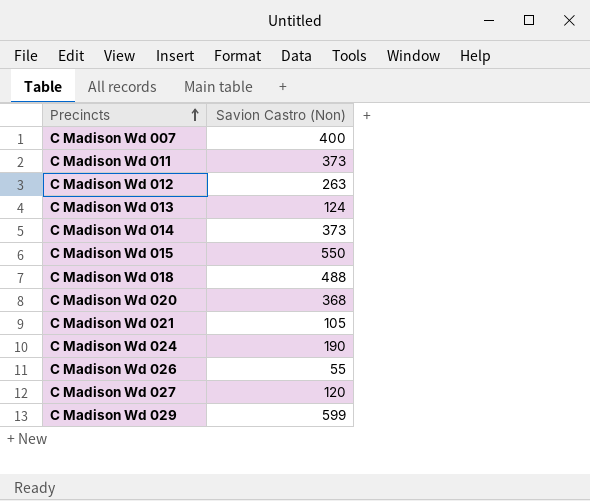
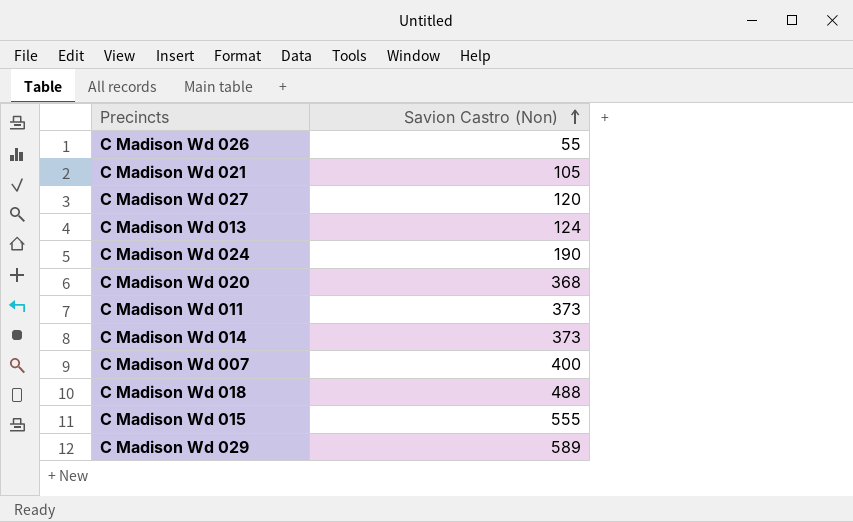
row order: Precincts ascending -> Savion Castro (Non) ascending
row C Madison Wd 012: 263 -> none
C Madison Wd 015 | Savion Castro (Non): 550 -> 555
C Madison Wd 029 | Savion Castro (Non): 599 -> 589

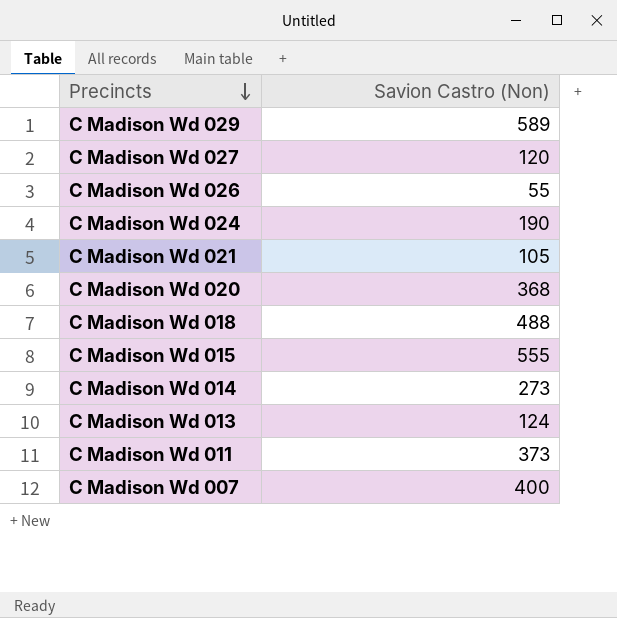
row order: Savion Castro (Non) ascending -> Precincts descending
C Madison Wd 014 | Savion Castro (Non): 373 -> 273

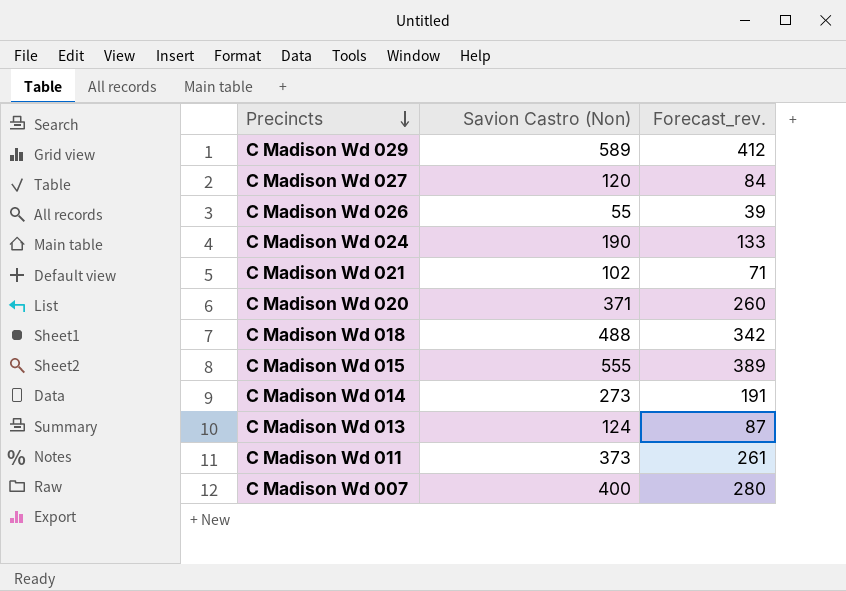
column Forecast_rev. | formula: none -> [Savion Castro (Non)] * 0.7
C Madison Wd 021 | Savion Castro (Non): 105 -> 102
C Madison Wd 020 | Savion Castro (Non): 368 -> 371

